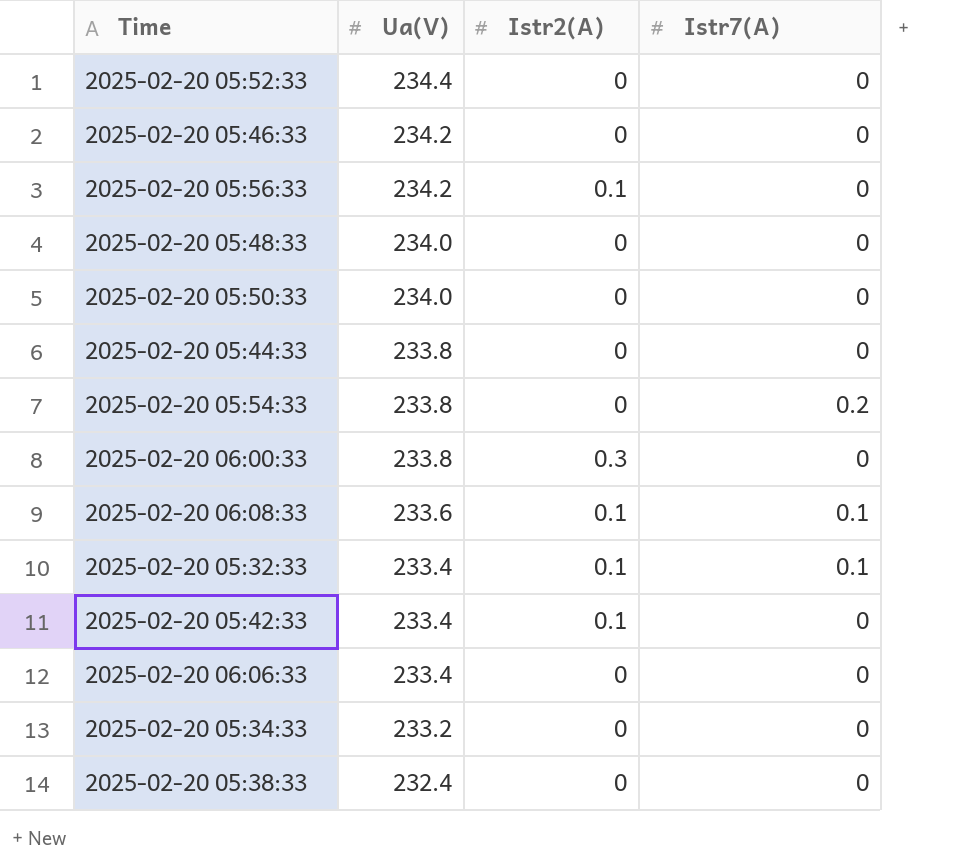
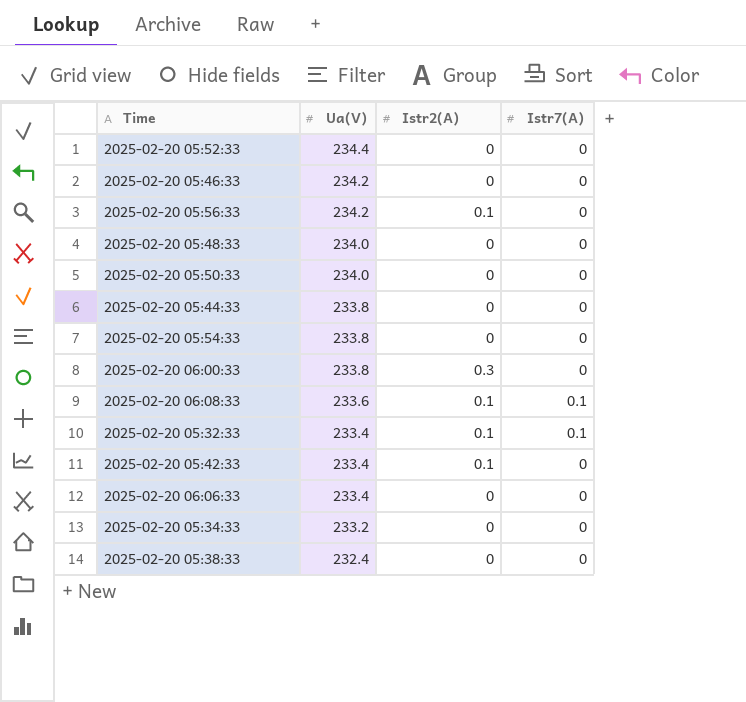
2025-02-20 05:54:33 | Istr7(A): 0.2 -> 0

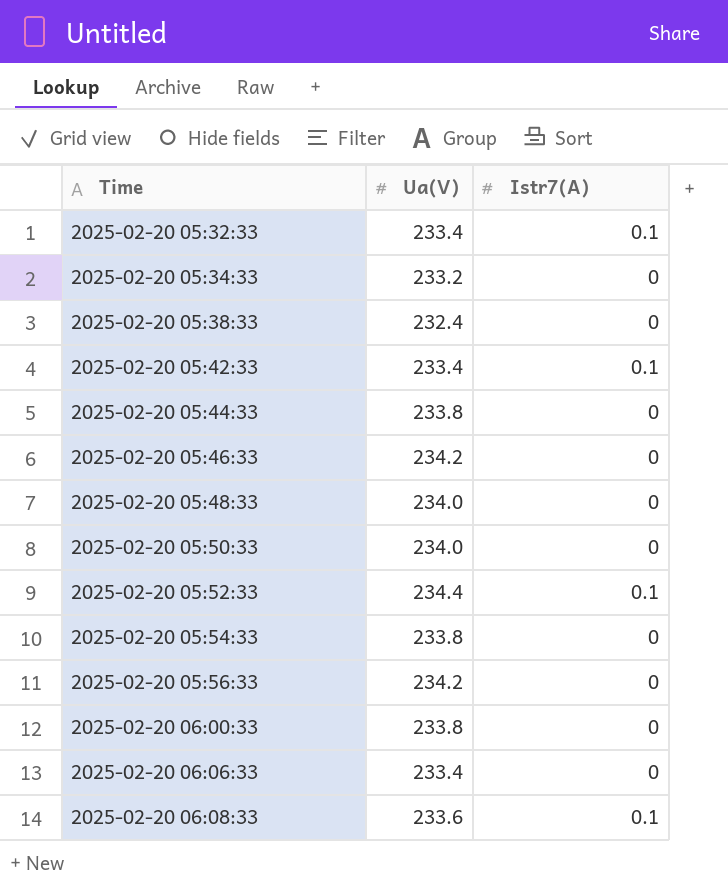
row order: Ua(V) descending -> Time ascending
column Istr2(A) | position: 3 -> none
2025-02-20 05:42:33 | Istr7(A): 0 -> 0.1
2025-02-20 05:52:33 | Istr7(A): 0 -> 0.1

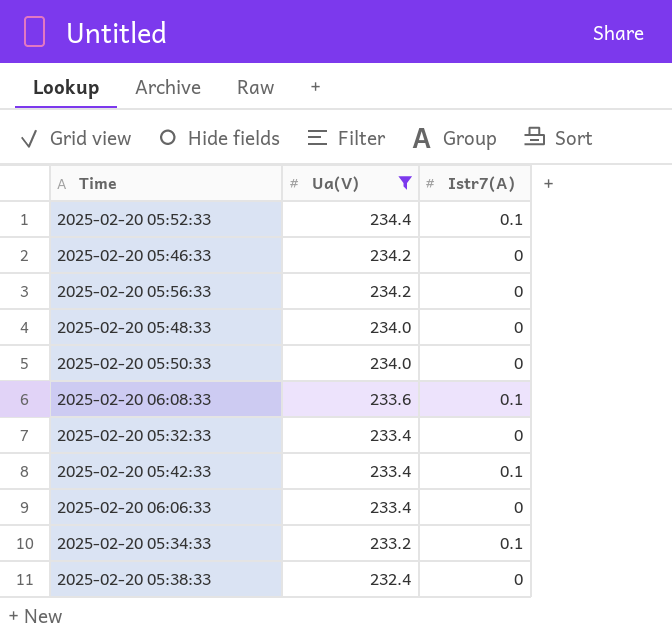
filter: none -> Ua(V) != 233.8
row order: Time ascending -> Ua(V) descending
2025-02-20 05:32:33 | Istr7(A): 0.1 -> 0
2025-02-20 05:34:33 | Istr7(A): 0 -> 0.1

